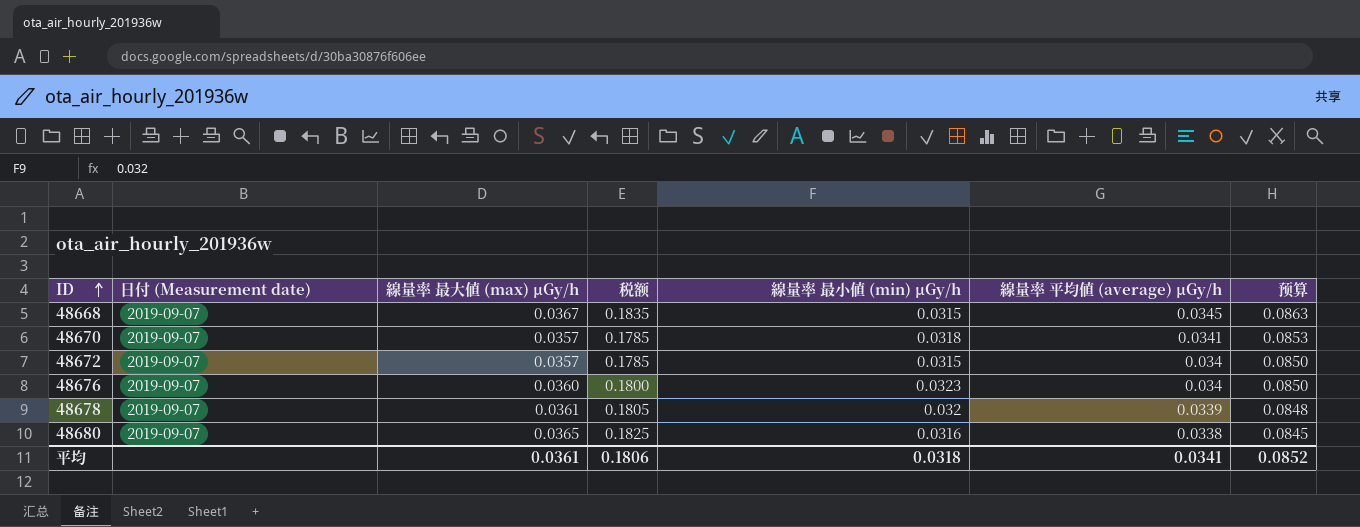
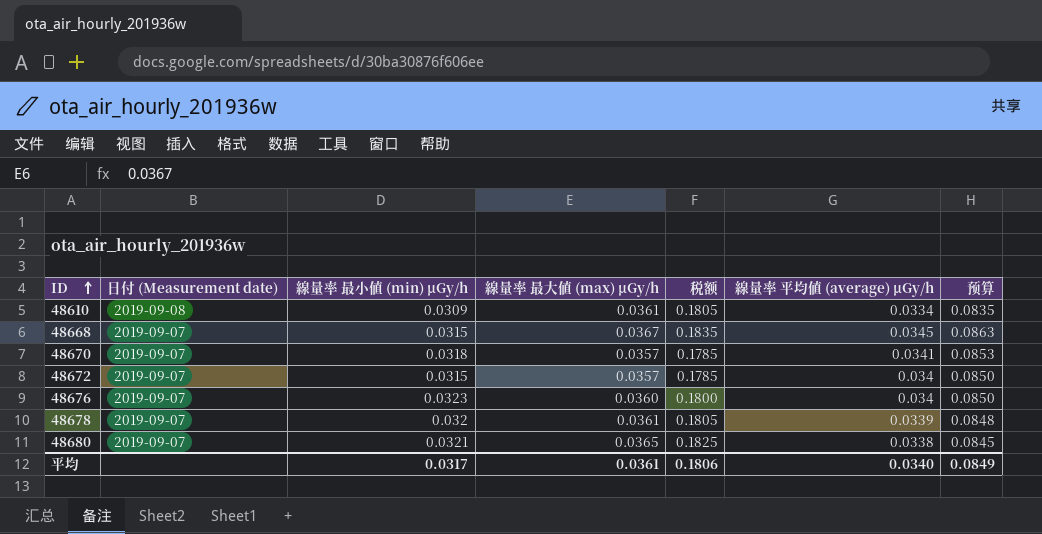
column 線量率 最小値 (min) μGy/h | position: 5 -> 3
row 48610: none -> 2019-09-08 | 0.0309 | 0.0361 | 0.1805 | 0.0334 | 0.0835
48680 | 線量率 最小値 (min) μGy/h: 0.0316 -> 0.0321
平均 | 線量率 最小値 (min) μGy/h: 0.0318 -> 0.0317
平均 | 線量率 平均値 (average) μGy/h: 0.0341 -> 0.0340
平均 | 预算: 0.0852 -> 0.0849

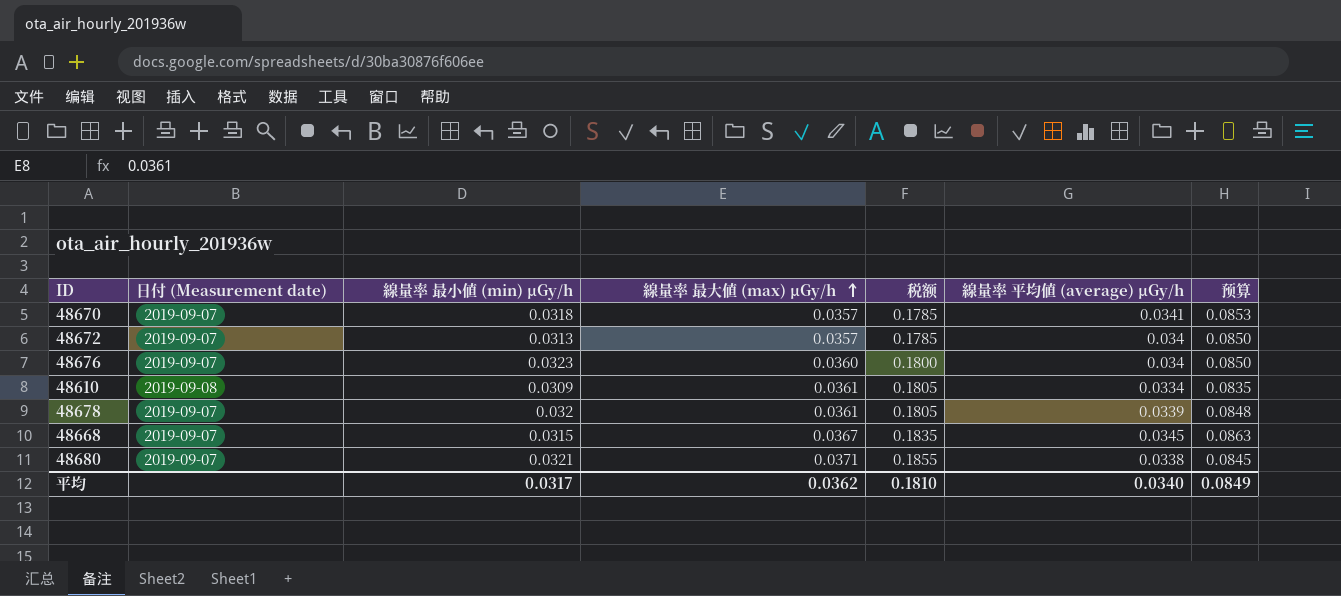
row order: ID ascending -> 線量率 最大値 (max) μGy/h ascending
48672 | 線量率 最小値 (min) μGy/h: 0.0315 -> 0.0313
48680 | 線量率 最大値 (max) μGy/h: 0.0365 -> 0.0371
48680 | 税额: 0.1825 -> 0.1855
平均 | 線量率 最大値 (max) μGy/h: 0.0361 -> 0.0362
平均 | 税额: 0.1806 -> 0.1810

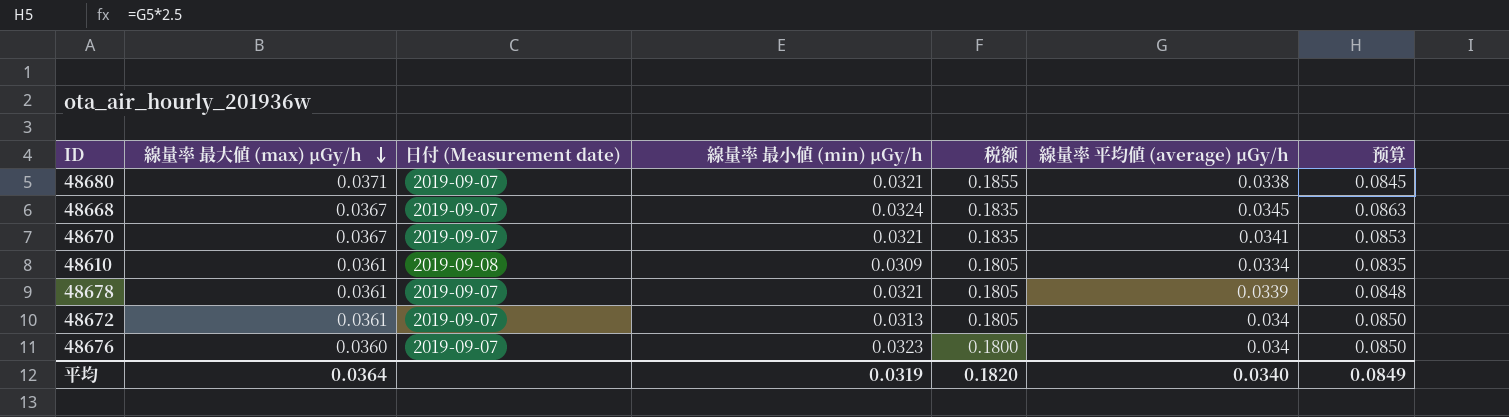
row order: 線量率 最大値 (max) μGy/h ascending -> 線量率 最大値 (max) μGy/h descending
column 線量率 最大値 (max) μGy/h | position: 4 -> 2
48668 | 線量率 最小値 (min) μGy/h: 0.0315 -> 0.0324
48670 | 線量率 最大値 (max) μGy/h: 0.0357 -> 0.0367
48670 | 線量率 最小値 (min) μGy/h: 0.0318 -> 0.0321
48670 | 税额: 0.1785 -> 0.1835
48678 | 線量率 最小値 (min) μGy/h: 0.032 -> 0.0321
48672 | 線量率 最大値 (max) μGy/h: 0.0357 -> 0.0361
48672 | 税额: 0.1785 -> 0.1805
平均 | 線量率 最大値 (max) μGy/h: 0.0362 -> 0.0364
平均 | 線量率 最小値 (min) μGy/h: 0.0317 -> 0.0319
平均 | 税额: 0.1810 -> 0.1820

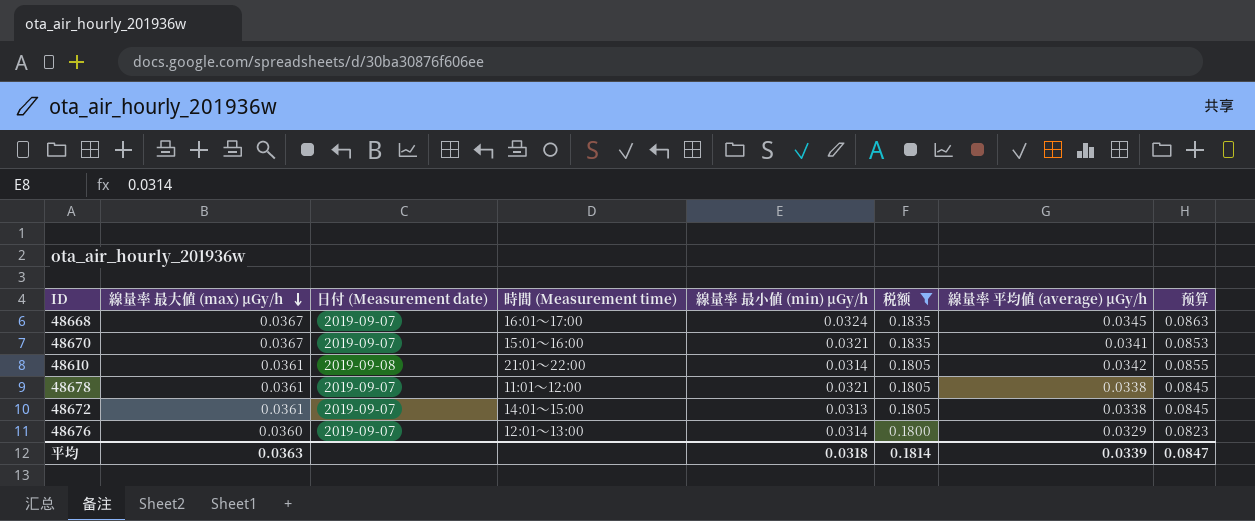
filter: none -> 税额 != 0.1855
column 時間 (Measurement time) | position: none -> 4
48610 | 線量率 最小値 (min) μGy/h: 0.0309 -> 0.0314
48610 | 線量率 平均値 (average) μGy/h: 0.0334 -> 0.0342
48610 | 预算: 0.0835 -> 0.0855
48678 | 線量率 平均値 (average) μGy/h: 0.0339 -> 0.0338
48678 | 预算: 0.0848 -> 0.0845
48672 | 線量率 平均値 (average) μGy/h: 0.034 -> 0.0338
48672 | 预算: 0.0850 -> 0.0845
48676 | 線量率 最小値 (min) μGy/h: 0.0323 -> 0.0314
48676 | 線量率 平均値 (average) μGy/h: 0.034 -> 0.0329
48676 | 预算: 0.0850 -> 0.0823
平均 | 線量率 最大値 (max) μGy/h: 0.0364 -> 0.0363
平均 | 線量率 最小値 (min) μGy/h: 0.0319 -> 0.0318
平均 | 税额: 0.1820 -> 0.1814
平均 | 線量率 平均値 (average) μGy/h: 0.0340 -> 0.0339
平均 | 预算: 0.0849 -> 0.0847

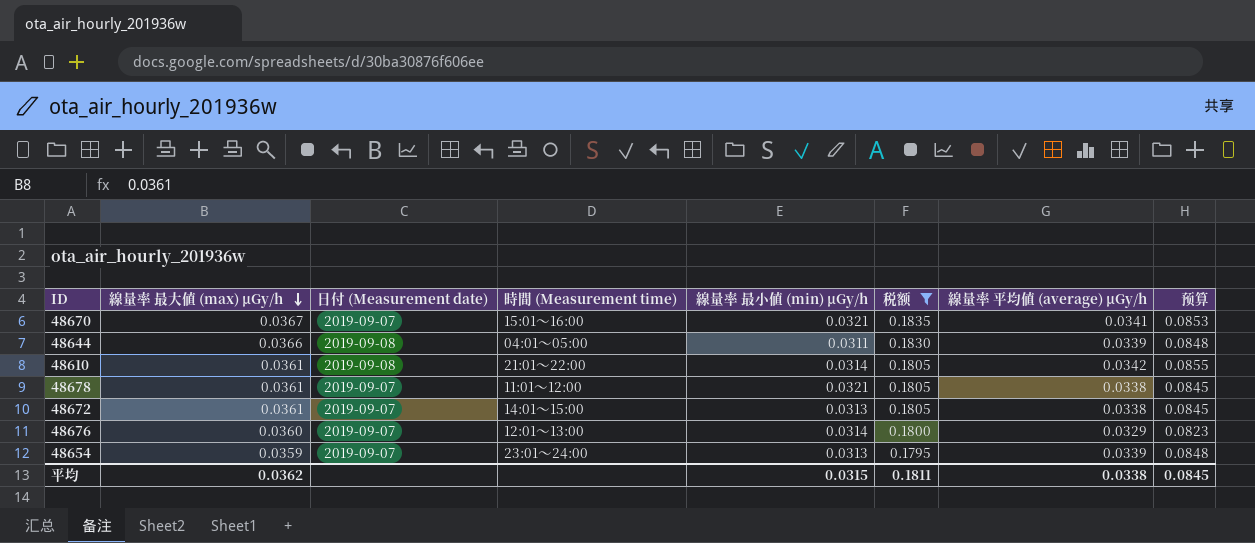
row 48668: 0.0367 | 2019-09-07 | 16:01～17:00 | 0.0324 | 0.1835 | 0.0345 | 0.0863 -> none
row 48644: none -> 0.0366 | 2019-09-08 | 04:01～05:00 | 0.0311 | 0.1830 | 0.0339 | 0.0848
row 48654: none -> 0.0359 | 2019-09-07 | 23:01～24:00 | 0.0313 | 0.1795 | 0.0339 | 0.0848
平均 | 線量率 最大値 (max) μGy/h: 0.0363 -> 0.0362
平均 | 線量率 最小値 (min) μGy/h: 0.0318 -> 0.0315
平均 | 税额: 0.1814 -> 0.1811
平均 | 線量率 平均値 (average) μGy/h: 0.0339 -> 0.0338
平均 | 预算: 0.0847 -> 0.0845

